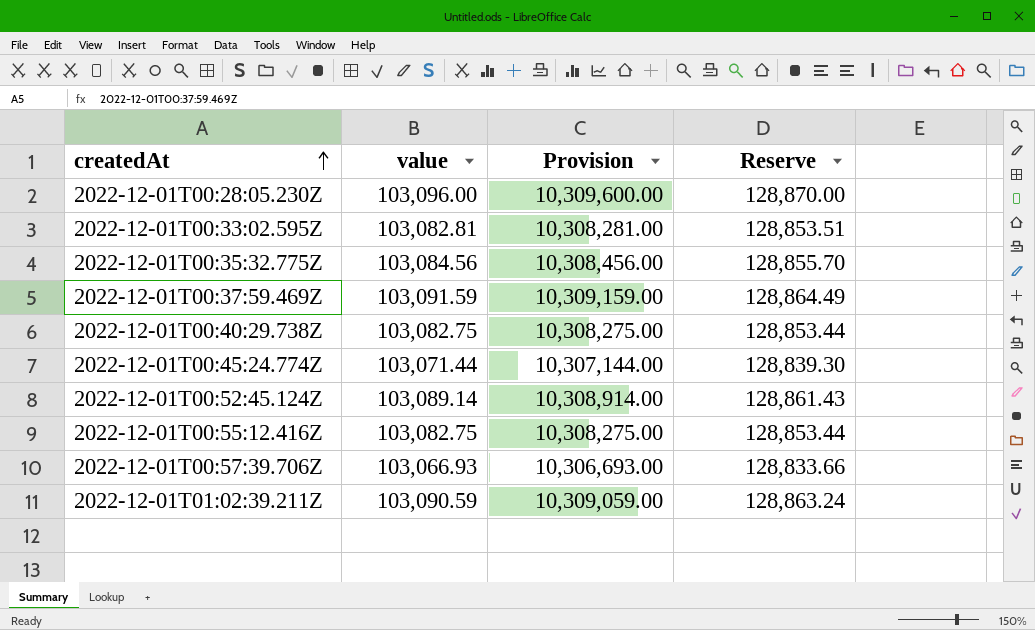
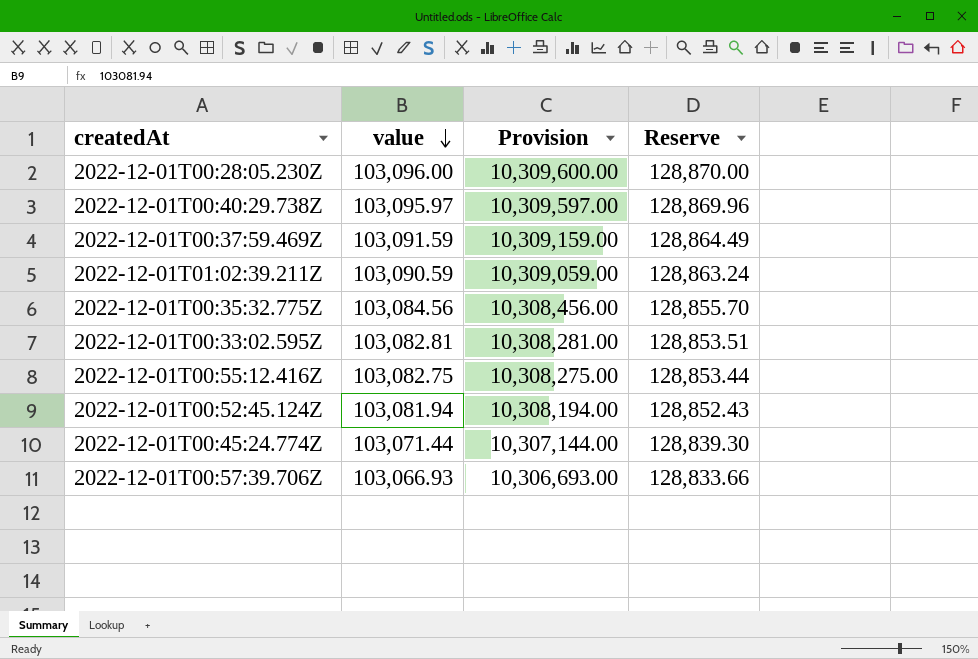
row order: createdAt ascending -> value descending
2022-12-01T00:40:29.738Z | value: 103,082.75 -> 103,095.97
2022-12-01T00:40:29.738Z | Provision: 10,308,275.00 -> 10,309,597.00
2022-12-01T00:40:29.738Z | Reserve: 128,853.44 -> 128,869.96
2022-12-01T00:52:45.124Z | value: 103,089.14 -> 103,081.94
2022-12-01T00:52:45.124Z | Provision: 10,308,914.00 -> 10,308,194.00
2022-12-01T00:52:45.124Z | Reserve: 128,861.43 -> 128,852.43

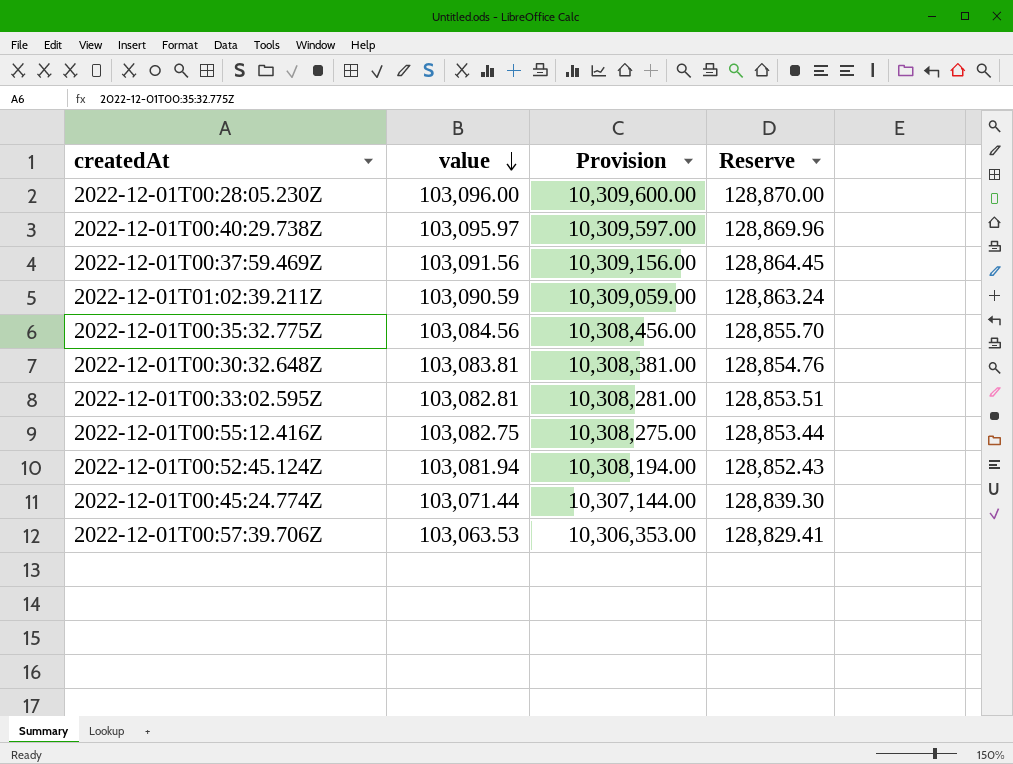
2022-12-01T00:37:59.469Z | value: 103,091.59 -> 103,091.56
2022-12-01T00:37:59.469Z | Provision: 10,309,159.00 -> 10,309,156.00
2022-12-01T00:37:59.469Z | Reserve: 128,864.49 -> 128,864.45
row 2022-12-01T00:30:32.648Z: none -> 103,083.81 | 10,308,381.00 | 128,854.76
2022-12-01T00:57:39.706Z | value: 103,066.93 -> 103,063.53
2022-12-01T00:57:39.706Z | Provision: 10,306,693.00 -> 10,306,353.00
2022-12-01T00:57:39.706Z | Reserve: 128,833.66 -> 128,829.41

